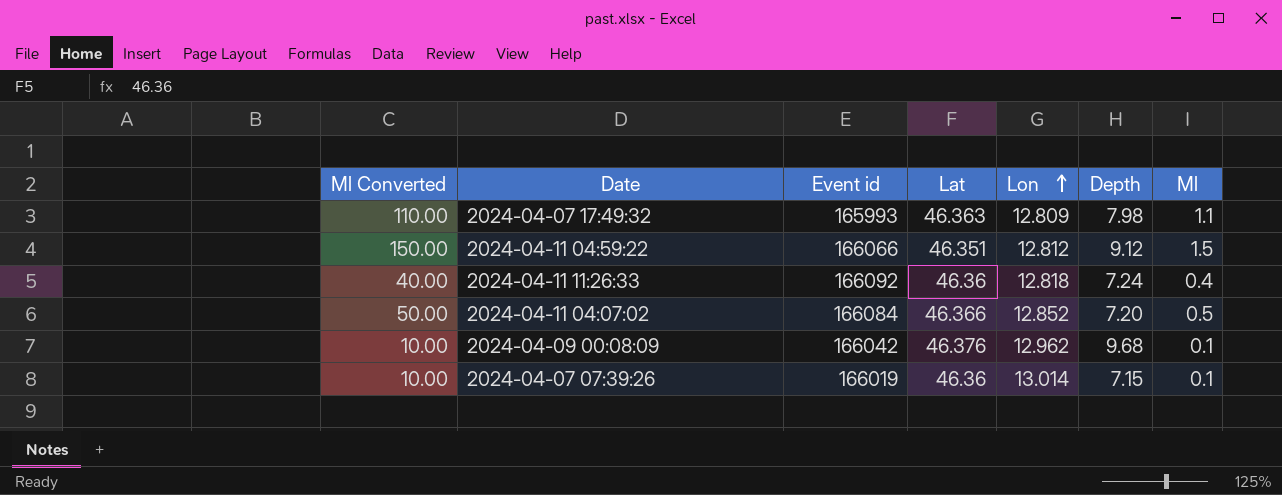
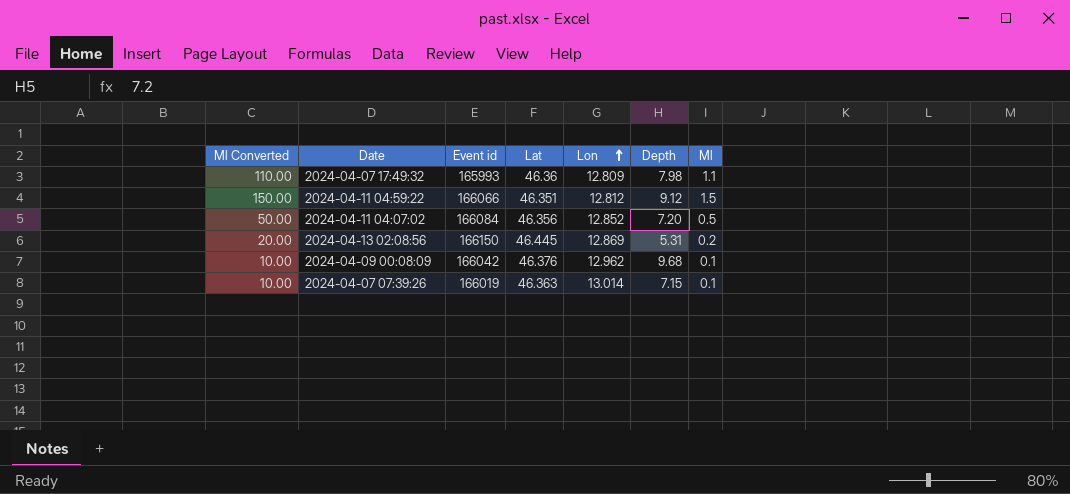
row 2024-04-11 11:26:33: 40.00 | 166092 | 46.36 | 12.818 | 7.24 | 0.4 -> none
2024-04-07 17:49:32 | Lat: 46.363 -> 46.36
2024-04-11 04:07:02 | Lat: 46.366 -> 46.356
row 2024-04-13 02:08:56: none -> 20.00 | 166150 | 46.445 | 12.869 | 5.31 | 0.2
2024-04-07 07:39:26 | Lat: 46.36 -> 46.363

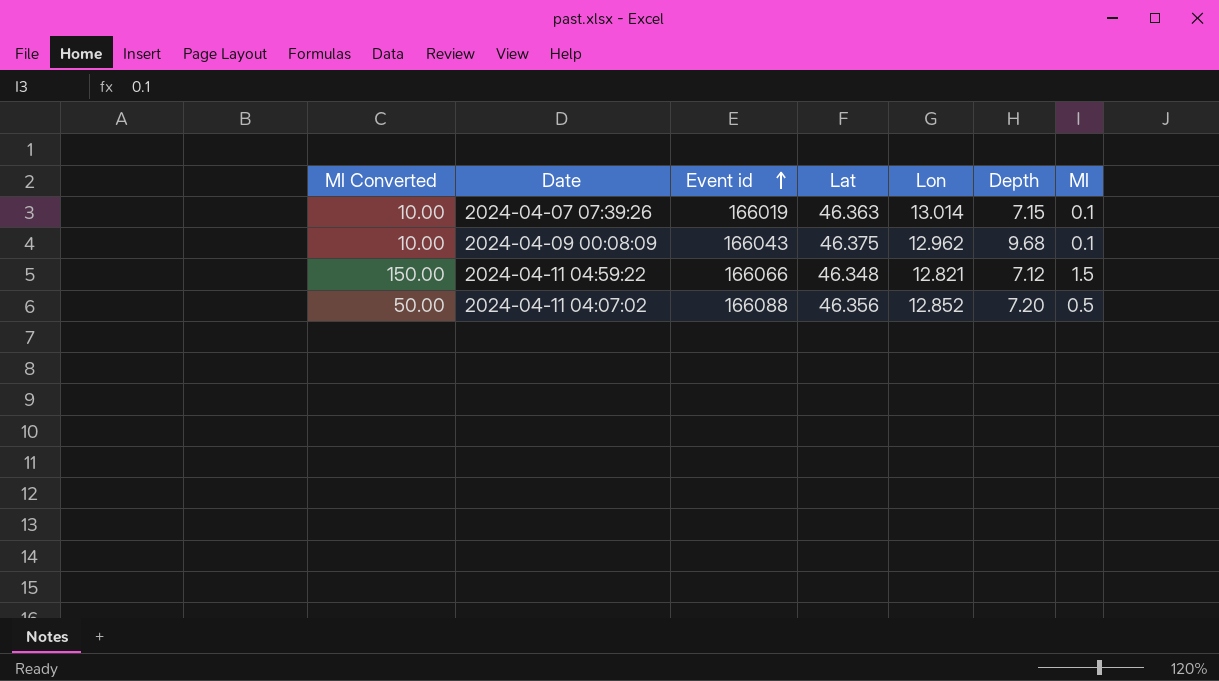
row order: Lon ascending -> Event id ascending
row 2024-04-07 17:49:32: 110.00 | 165993 | 46.36 | 12.809 | 7.98 | 1.1 -> none
row 2024-04-13 02:08:56: 20.00 | 166150 | 46.445 | 12.869 | 5.31 | 0.2 -> none
2024-04-09 00:08:09 | Event id: 166042 -> 166043
2024-04-09 00:08:09 | Lat: 46.376 -> 46.375
2024-04-11 04:59:22 | Lat: 46.351 -> 46.348
2024-04-11 04:59:22 | Lon: 12.812 -> 12.821
2024-04-11 04:59:22 | Depth: 9.12 -> 7.12
2024-04-11 04:07:02 | Event id: 166084 -> 166088

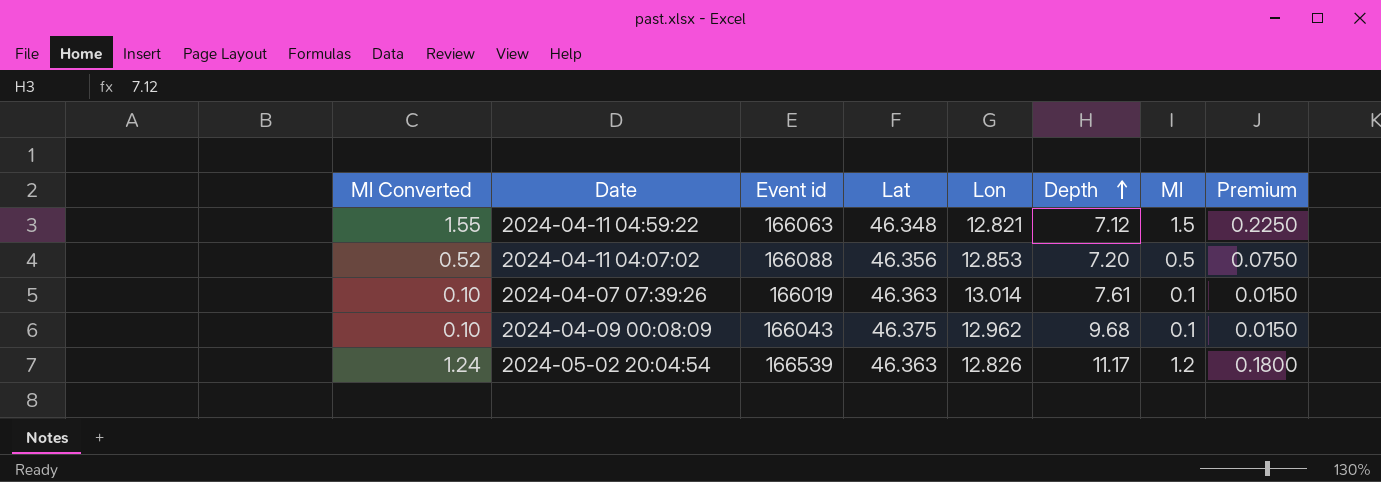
row order: Event id ascending -> Depth ascending
column Ml Converted | formula: [Ml] * 100 -> [Ml] * 1.03
column Premium | formula: none -> [Ml] * 0.15
2024-04-11 04:59:22 | Event id: 166066 -> 166063
2024-04-11 04:07:02 | Lon: 12.852 -> 12.853
2024-04-07 07:39:26 | Depth: 7.15 -> 7.61
row 2024-05-02 20:04:54: none -> 1.24 | 166539 | 46.363 | 12.826 | 11.17 | 1.2 | 0.1800

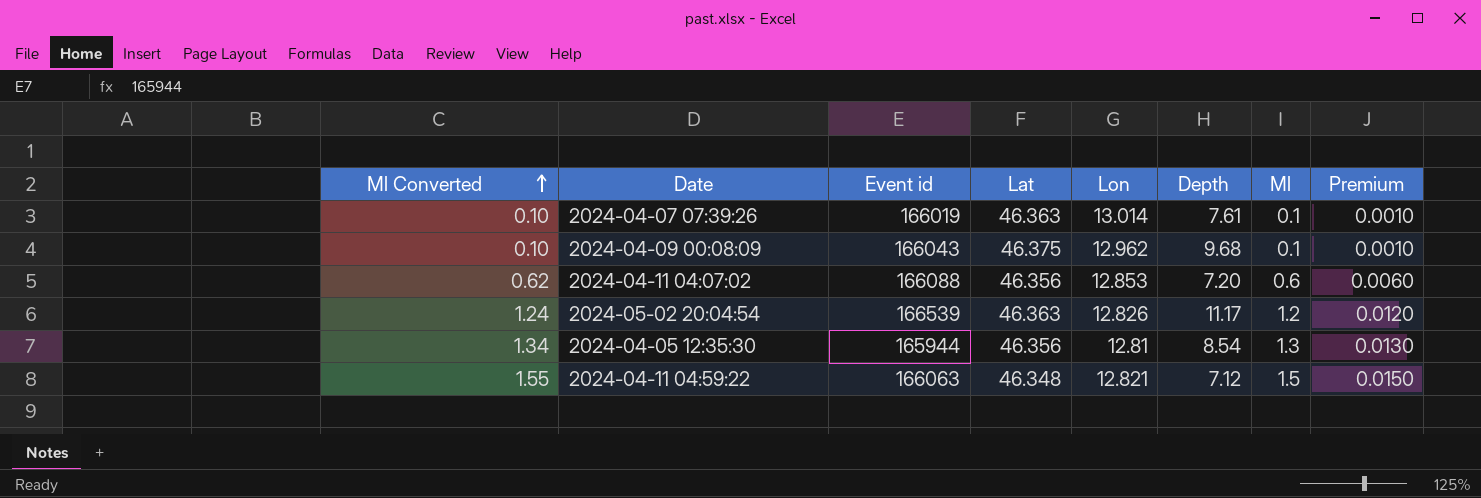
row order: Depth ascending -> Ml Converted ascending
column Premium | formula: [Ml] * 0.15 -> [Ml] * 0.01
2024-04-11 04:07:02 | Ml Converted: 0.52 -> 0.62
2024-04-11 04:07:02 | Ml: 0.5 -> 0.6
row 2024-04-05 12:35:30: none -> 1.34 | 165944 | 46.356 | 12.81 | 8.54 | 1.3 | 0.0130

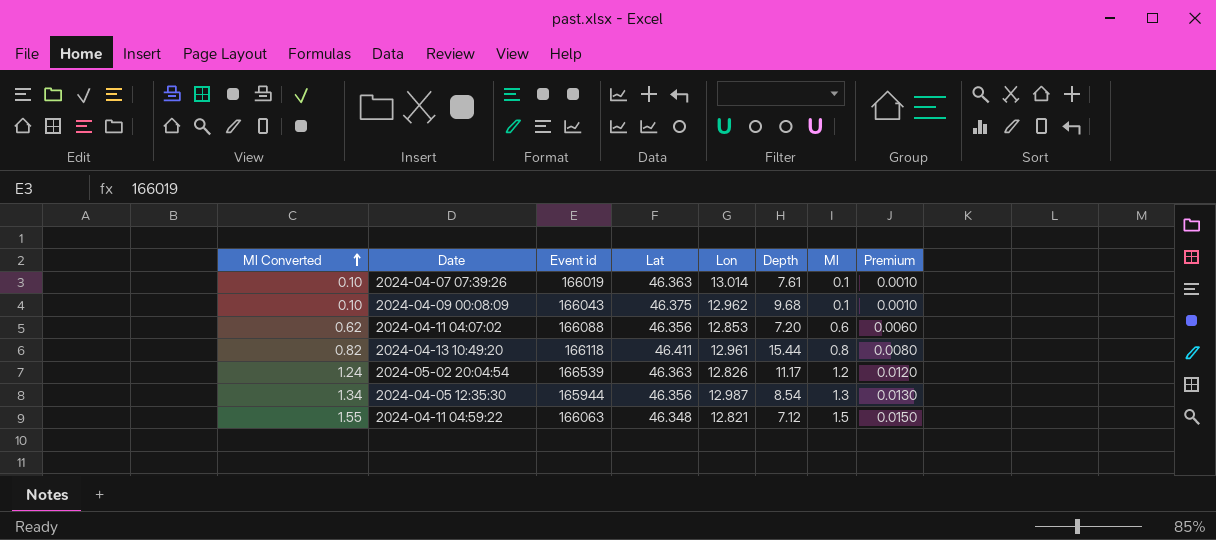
row 2024-04-13 10:49:20: none -> 0.82 | 166118 | 46.411 | 12.961 | 15.44 | 0.8 | 0.0080
2024-04-05 12:35:30 | Lon: 12.81 -> 12.987

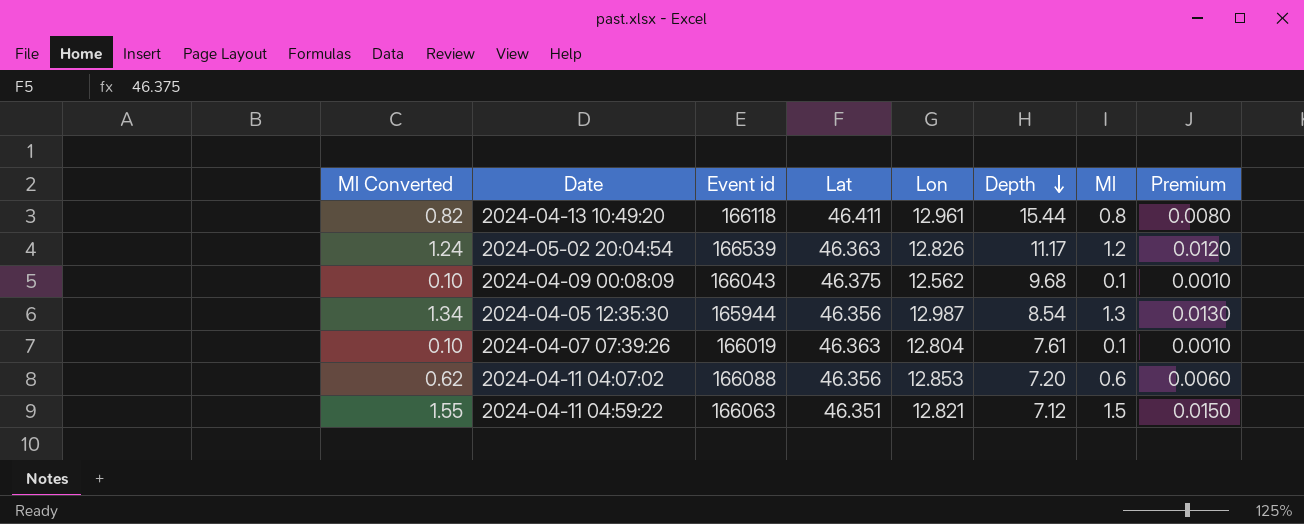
row order: Ml Converted ascending -> Depth descending
2024-04-09 00:08:09 | Lon: 12.962 -> 12.562
2024-04-07 07:39:26 | Lon: 13.014 -> 12.804
2024-04-11 04:59:22 | Lat: 46.348 -> 46.351

